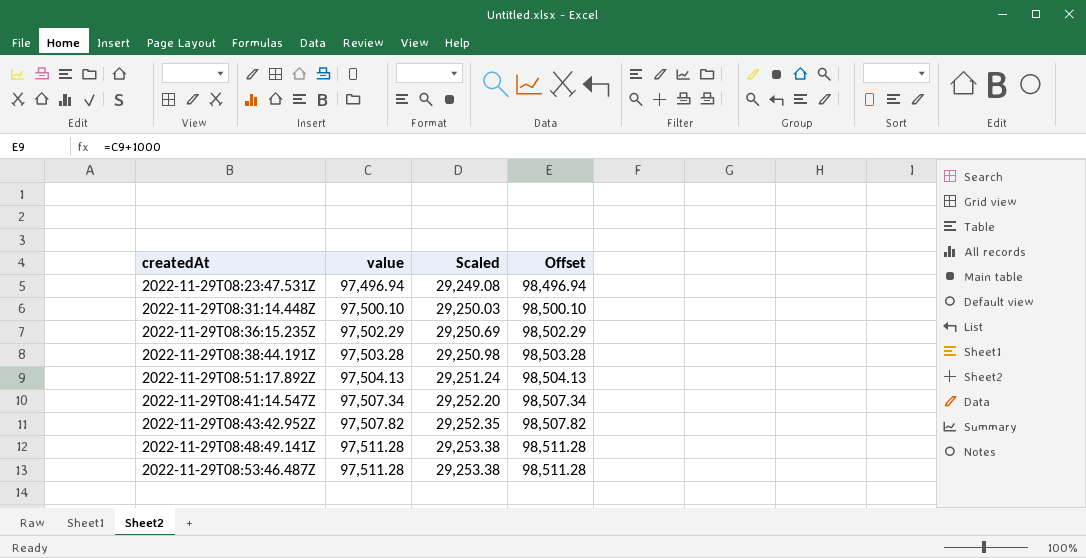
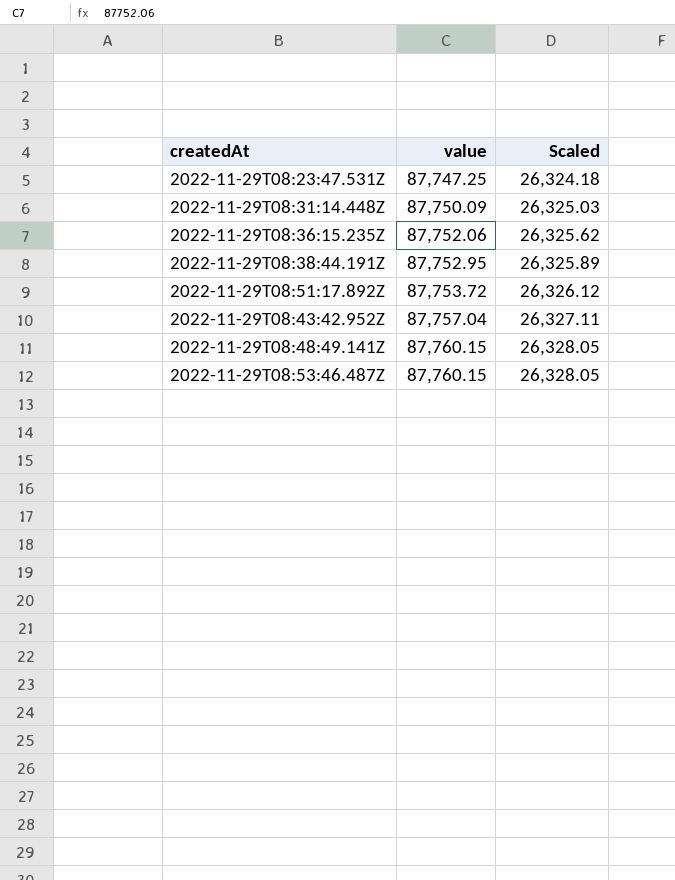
column Offset | formula: [value] + 1000 -> none
row 2022-11-29T08:41:14.547Z: 97,507.34 | 29,252.20 | 98,507.34 -> none
2022-11-29T08:23:47.531Z | value: 97,496.94 -> 87,747.25
2022-11-29T08:23:47.531Z | Scaled: 29,249.08 -> 26,324.18
2022-11-29T08:31:14.448Z | value: 97,500.10 -> 87,750.09
2022-11-29T08:31:14.448Z | Scaled: 29,250.03 -> 26,325.03
2022-11-29T08:36:15.235Z | value: 97,502.29 -> 87,752.06
2022-11-29T08:36:15.235Z | Scaled: 29,250.69 -> 26,325.62
2022-11-29T08:38:44.191Z | value: 97,503.28 -> 87,752.95
2022-11-29T08:38:44.191Z | Scaled: 29,250.98 -> 26,325.89
2022-11-29T08:51:17.892Z | value: 97,504.13 -> 87,753.72
2022-11-29T08:51:17.892Z | Scaled: 29,251.24 -> 26,326.12
2022-11-29T08:43:42.952Z | value: 97,507.82 -> 87,757.04
2022-11-29T08:43:42.952Z | Scaled: 29,252.35 -> 26,327.11
2022-11-29T08:48:49.141Z | value: 97,511.28 -> 87,760.15
2022-11-29T08:48:49.141Z | Scaled: 29,253.38 -> 26,328.05
2022-11-29T08:53:46.487Z | value: 97,511.28 -> 87,760.15
2022-11-29T08:53:46.487Z | Scaled: 29,253.38 -> 26,328.05

